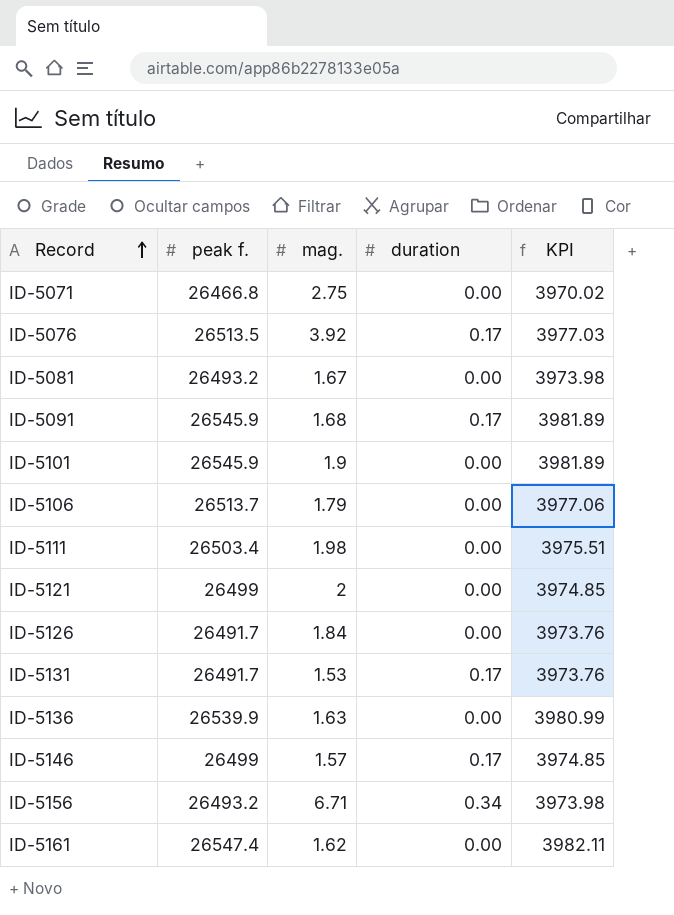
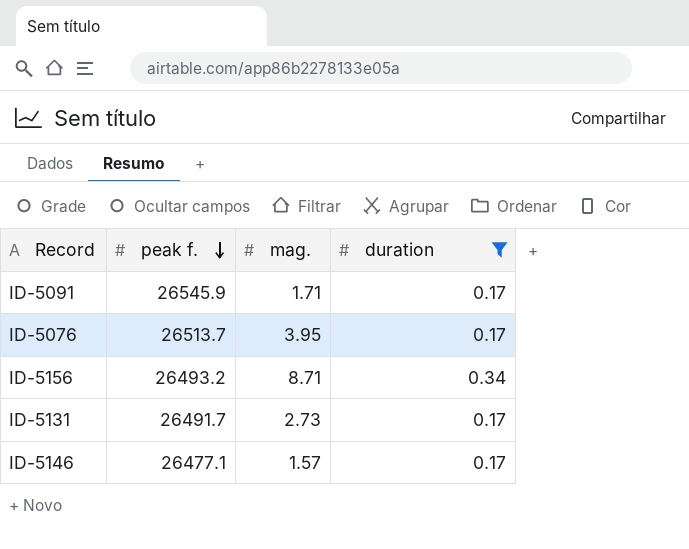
filter: none -> duration != 0.00
row order: Record ascending -> peak f. descending
column KPI | formula: [peak f.] * 0.15 -> none
ID-5091 | mag.: 1.68 -> 1.71
ID-5076 | peak f.: 26513.5 -> 26513.7
ID-5076 | mag.: 3.92 -> 3.95
ID-5156 | mag.: 6.71 -> 8.71
ID-5131 | mag.: 1.53 -> 2.73
ID-5146 | peak f.: 26499 -> 26477.1

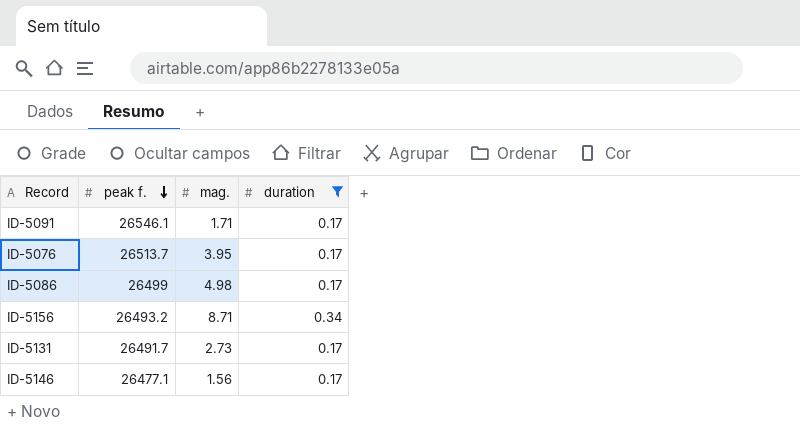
ID-5091 | peak f.: 26545.9 -> 26546.1
row ID-5086: none -> 26499 | 4.98 | 0.17
ID-5146 | mag.: 1.57 -> 1.56

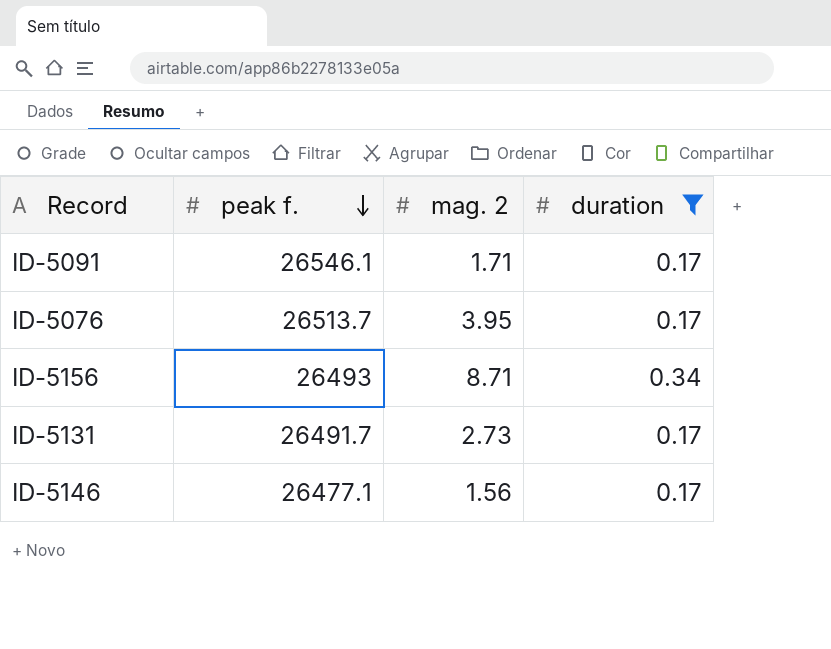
column name: mag. -> mag. 2
row ID-5086: 26499 | 4.98 | 0.17 -> none
ID-5156 | peak f.: 26493.2 -> 26493

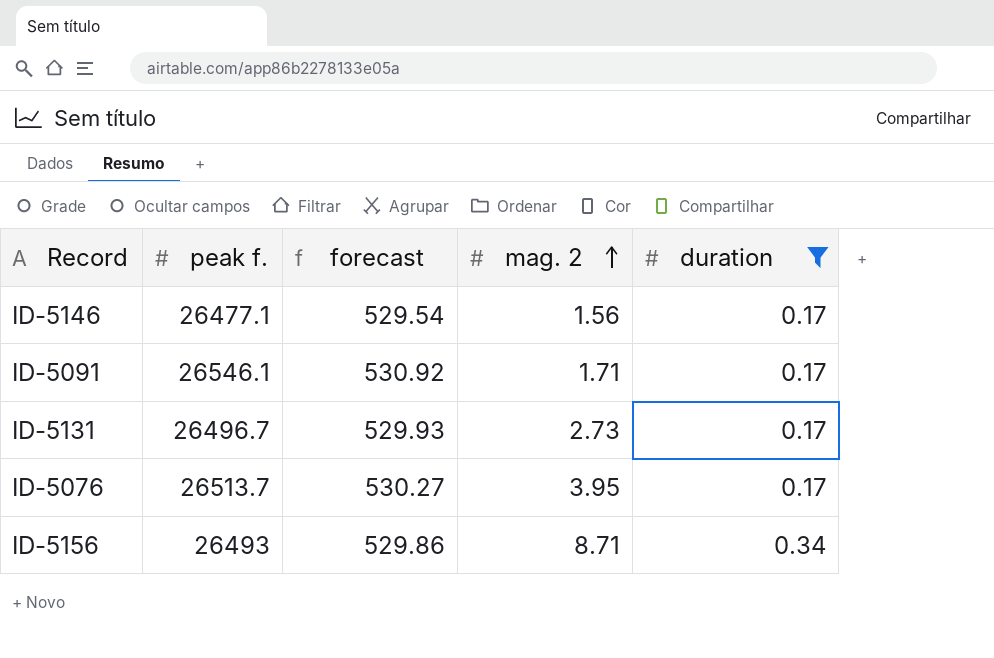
row order: peak f. descending -> mag. 2 ascending
column forecast | formula: none -> [peak f.] * 0.02
ID-5131 | peak f.: 26491.7 -> 26496.7

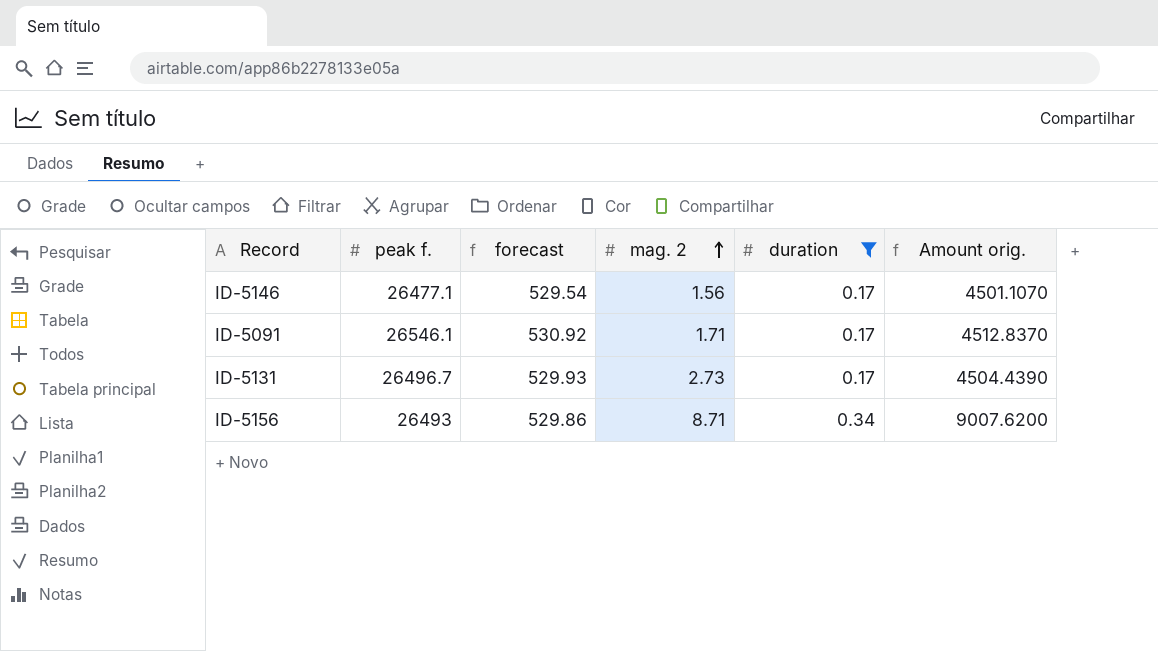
column Amount orig. | formula: none -> [peak f.] * [duration]
row ID-5076: 26513.7 | 530.27 | 3.95 | 0.17 -> none

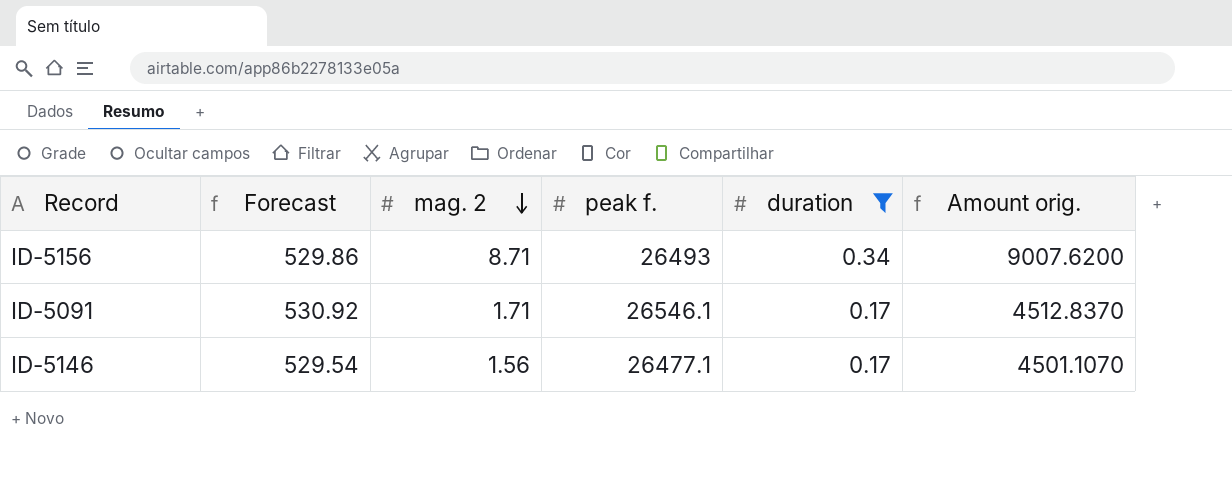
row order: mag. 2 ascending -> mag. 2 descending
column name: forecast -> Forecast
column peak f. | position: 2 -> 4
row ID-5131: 26496.7 | 529.93 | 2.73 | 0.17 | 4504.4390 -> none

